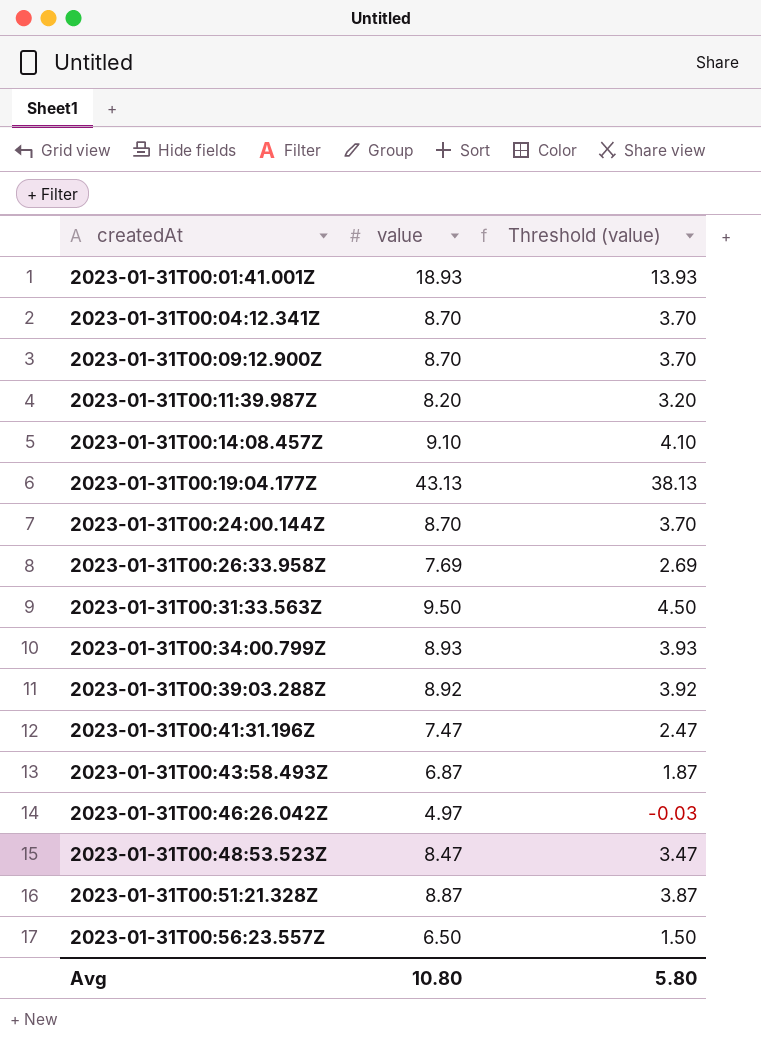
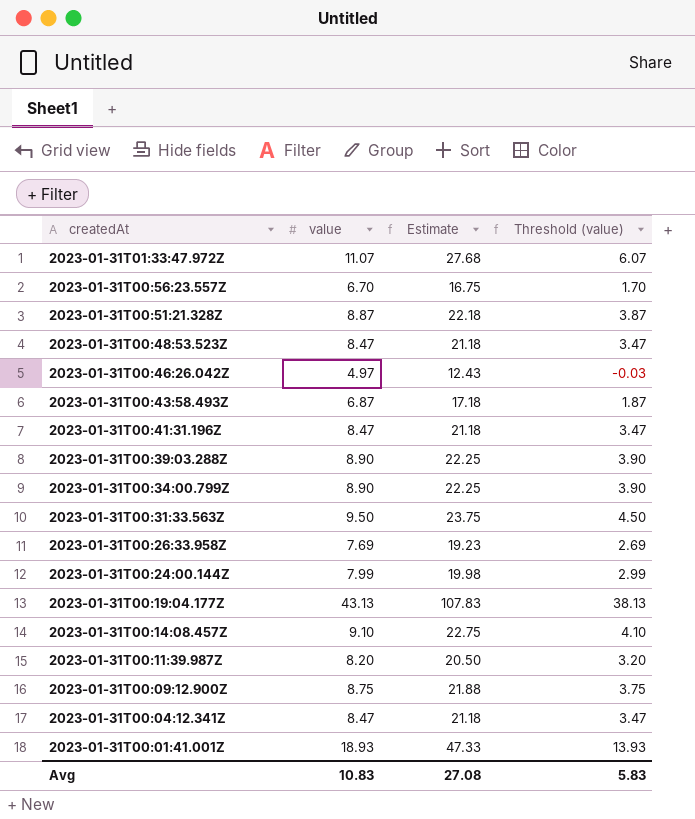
row order: createdAt ascending -> createdAt descending
column Estimate | formula: none -> [value] * 2.5
row 2023-01-31T01:33:47.972Z: none -> 11.07 | 27.68 | 6.07
2023-01-31T00:56:23.557Z | value: 6.50 -> 6.70
2023-01-31T00:56:23.557Z | Threshold (value): 1.50 -> 1.70
2023-01-31T00:41:31.196Z | value: 7.47 -> 8.47
2023-01-31T00:41:31.196Z | Threshold (value): 2.47 -> 3.47
2023-01-31T00:39:03.288Z | value: 8.92 -> 8.90
2023-01-31T00:39:03.288Z | Threshold (value): 3.92 -> 3.90
2023-01-31T00:34:00.799Z | value: 8.93 -> 8.90
2023-01-31T00:34:00.799Z | Threshold (value): 3.93 -> 3.90
2023-01-31T00:24:00.144Z | value: 8.70 -> 7.99
2023-01-31T00:24:00.144Z | Threshold (value): 3.70 -> 2.99
2023-01-31T00:09:12.900Z | value: 8.70 -> 8.75
2023-01-31T00:09:12.900Z | Threshold (value): 3.70 -> 3.75
2023-01-31T00:04:12.341Z | value: 8.70 -> 8.47
2023-01-31T00:04:12.341Z | Threshold (value): 3.70 -> 3.47
Avg | value: 10.80 -> 10.83
Avg | Threshold (value): 5.80 -> 5.83

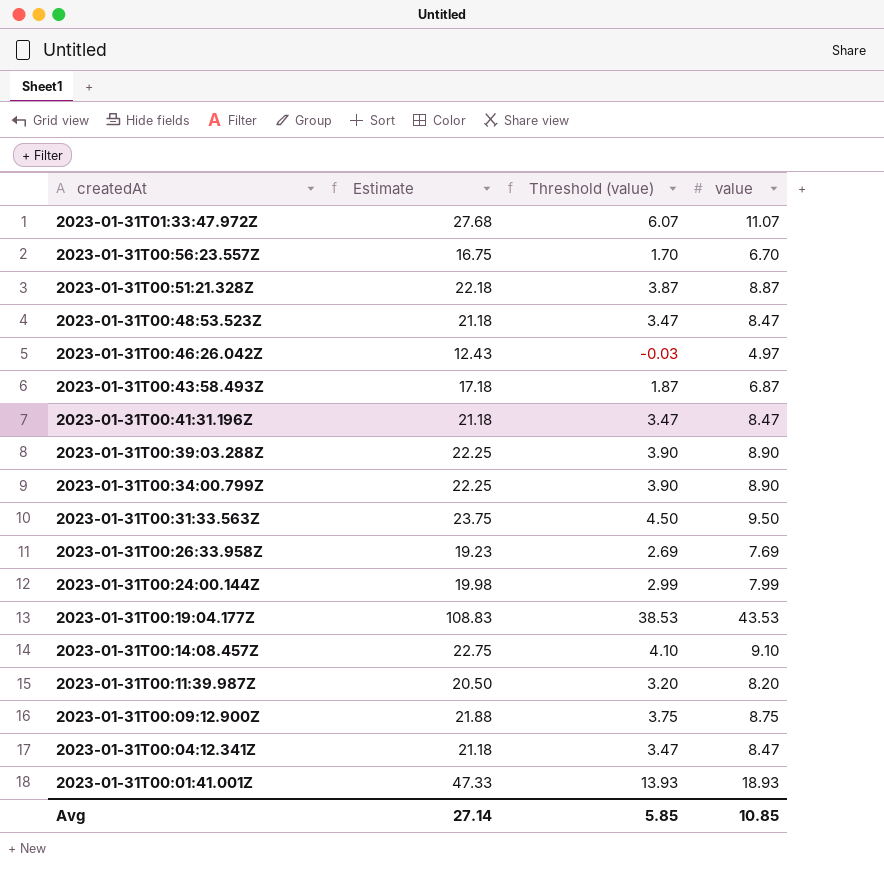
column value | position: 2 -> 4
2023-01-31T00:19:04.177Z | Estimate: 107.83 -> 108.83
2023-01-31T00:19:04.177Z | Threshold (value): 38.13 -> 38.53
2023-01-31T00:19:04.177Z | value: 43.13 -> 43.53
Avg | Estimate: 27.08 -> 27.14
Avg | Threshold (value): 5.83 -> 5.85
Avg | value: 10.83 -> 10.85

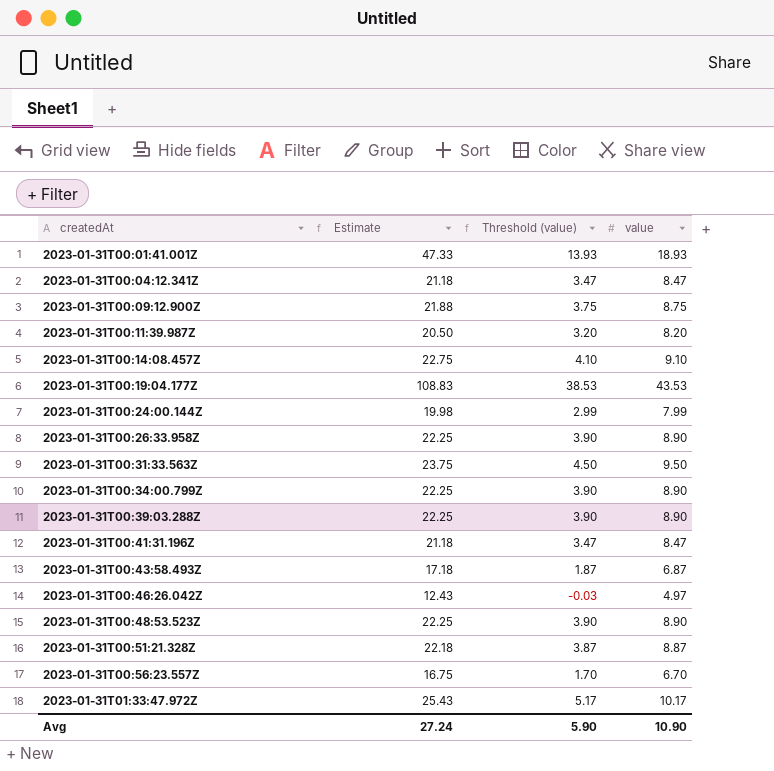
row order: createdAt descending -> createdAt ascending
2023-01-31T00:26:33.958Z | Estimate: 19.23 -> 22.25
2023-01-31T00:26:33.958Z | Threshold (value): 2.69 -> 3.90
2023-01-31T00:26:33.958Z | value: 7.69 -> 8.90
2023-01-31T00:48:53.523Z | Estimate: 21.18 -> 22.25
2023-01-31T00:48:53.523Z | Threshold (value): 3.47 -> 3.90
2023-01-31T00:48:53.523Z | value: 8.47 -> 8.90
2023-01-31T01:33:47.972Z | Estimate: 27.68 -> 25.43
2023-01-31T01:33:47.972Z | Threshold (value): 6.07 -> 5.17
2023-01-31T01:33:47.972Z | value: 11.07 -> 10.17
Avg | Estimate: 27.14 -> 27.24
Avg | Threshold (value): 5.85 -> 5.90
Avg | value: 10.85 -> 10.90

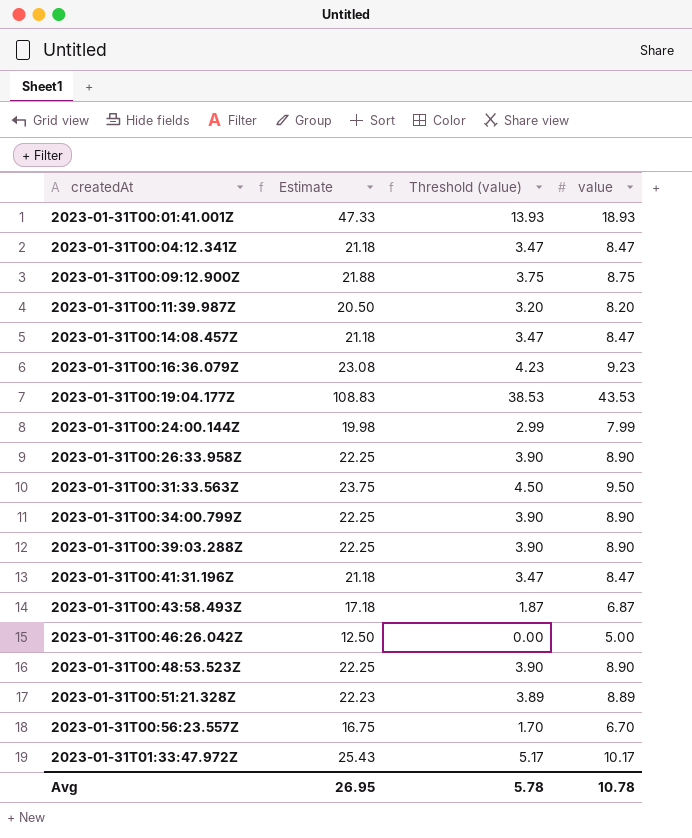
2023-01-31T00:14:08.457Z | Estimate: 22.75 -> 21.18
2023-01-31T00:14:08.457Z | Threshold (value): 4.10 -> 3.47
2023-01-31T00:14:08.457Z | value: 9.10 -> 8.47
row 2023-01-31T00:16:36.079Z: none -> 23.08 | 4.23 | 9.23
2023-01-31T00:46:26.042Z | Estimate: 12.43 -> 12.50
2023-01-31T00:46:26.042Z | Threshold (value): -0.03 -> 0.00
2023-01-31T00:46:26.042Z | value: 4.97 -> 5.00
2023-01-31T00:51:21.328Z | Estimate: 22.18 -> 22.23
2023-01-31T00:51:21.328Z | Threshold (value): 3.87 -> 3.89
2023-01-31T00:51:21.328Z | value: 8.87 -> 8.89
Avg | Estimate: 27.24 -> 26.95
Avg | Threshold (value): 5.90 -> 5.78
Avg | value: 10.90 -> 10.78

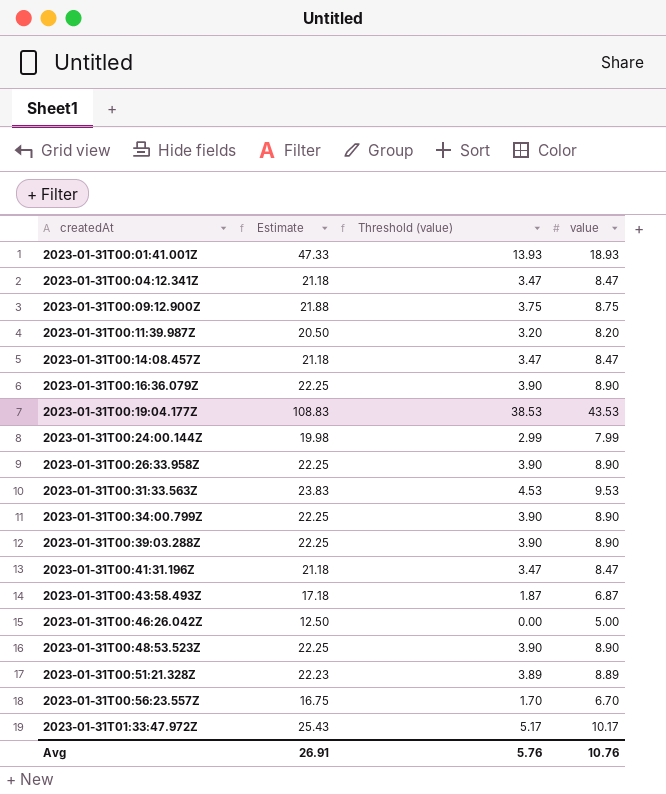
2023-01-31T00:16:36.079Z | Estimate: 23.08 -> 22.25
2023-01-31T00:16:36.079Z | Threshold (value): 4.23 -> 3.90
2023-01-31T00:16:36.079Z | value: 9.23 -> 8.90
2023-01-31T00:31:33.563Z | Estimate: 23.75 -> 23.83
2023-01-31T00:31:33.563Z | Threshold (value): 4.50 -> 4.53
2023-01-31T00:31:33.563Z | value: 9.50 -> 9.53
Avg | Estimate: 26.95 -> 26.91
Avg | Threshold (value): 5.78 -> 5.76
Avg | value: 10.78 -> 10.76

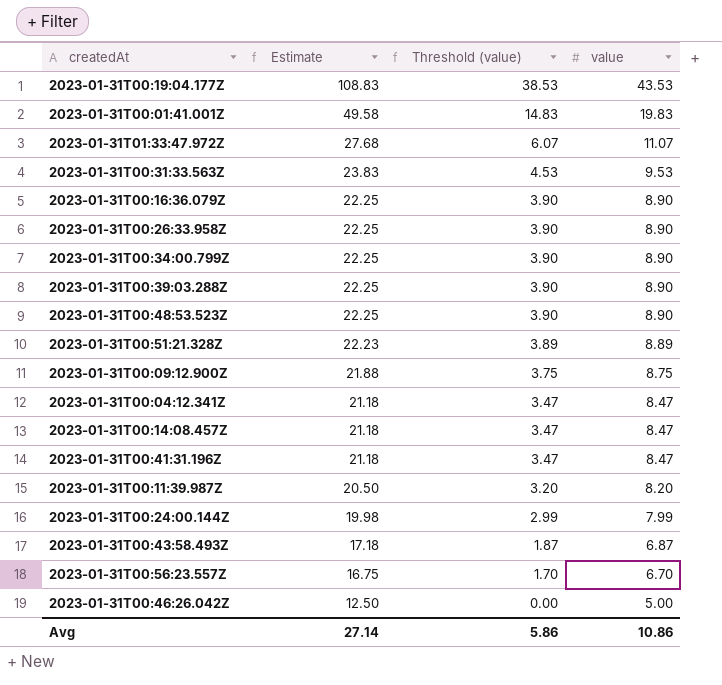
row order: createdAt ascending -> Estimate descending
2023-01-31T00:01:41.001Z | Estimate: 47.33 -> 49.58
2023-01-31T00:01:41.001Z | Threshold (value): 13.93 -> 14.83
2023-01-31T00:01:41.001Z | value: 18.93 -> 19.83
2023-01-31T01:33:47.972Z | Estimate: 25.43 -> 27.68
2023-01-31T01:33:47.972Z | Threshold (value): 5.17 -> 6.07
2023-01-31T01:33:47.972Z | value: 10.17 -> 11.07
Avg | Estimate: 26.91 -> 27.14
Avg | Threshold (value): 5.76 -> 5.86
Avg | value: 10.76 -> 10.86

